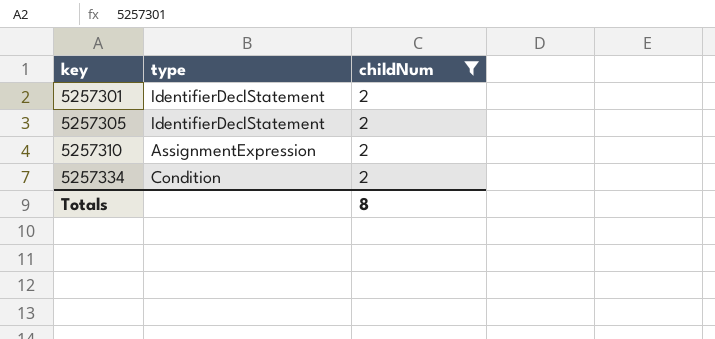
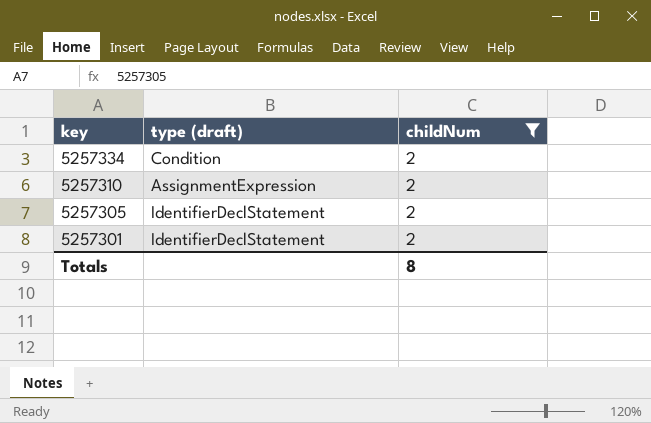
row order: key ascending -> key descending
column name: type -> type (draft)

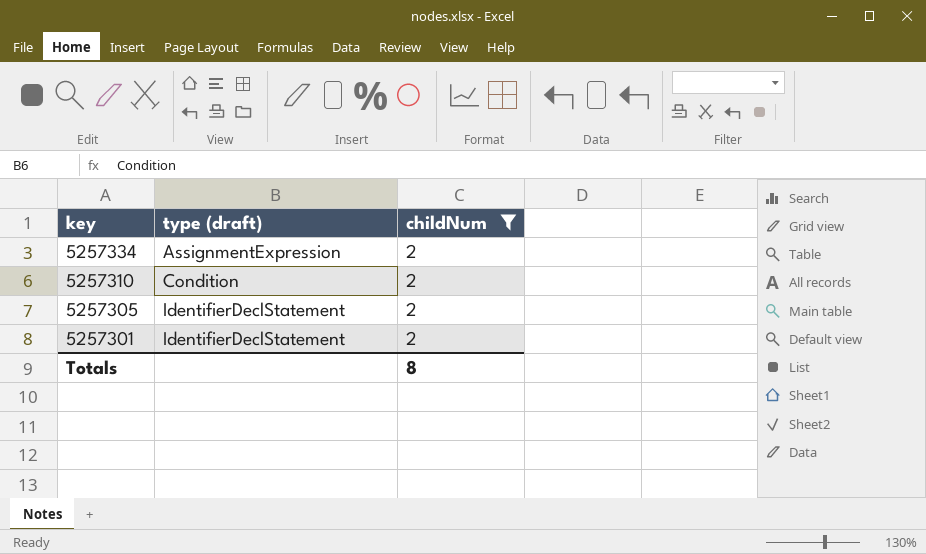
5257334 | type (draft): Condition -> AssignmentExpression
5257310 | type (draft): AssignmentExpression -> Condition

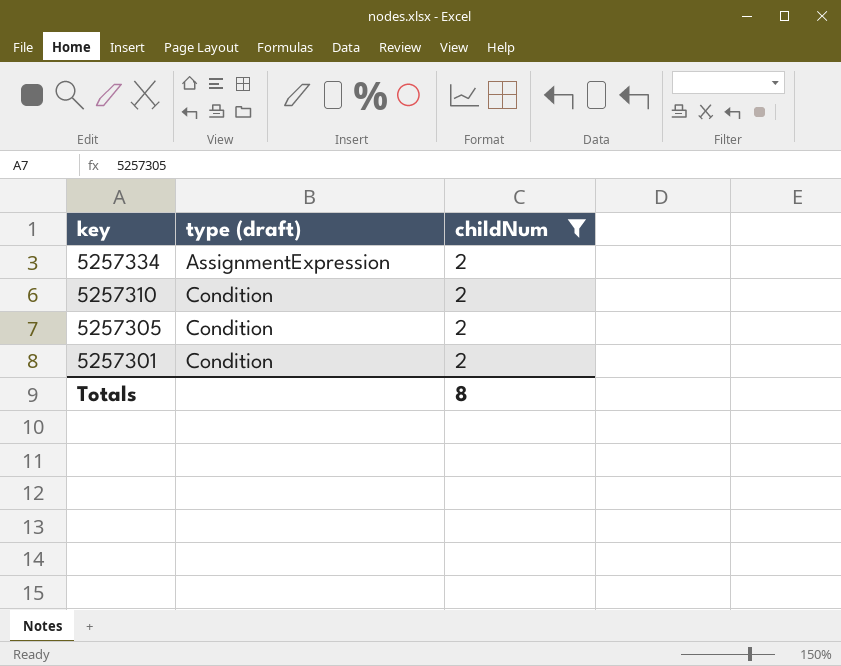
5257305 | type (draft): IdentifierDeclStatement -> Condition
5257301 | type (draft): IdentifierDeclStatement -> Condition

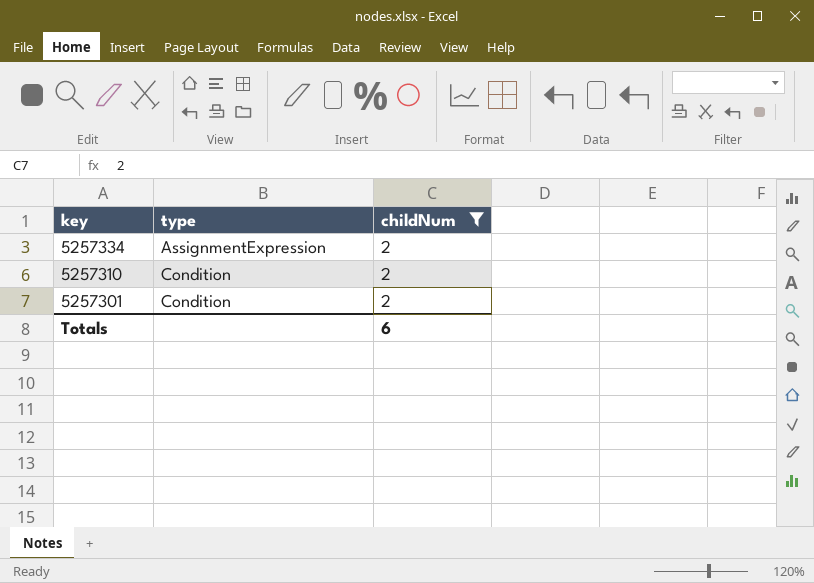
column name: type (draft) -> type
row 5257305: Condition | 2 -> none
Totals | childNum: 8 -> 6

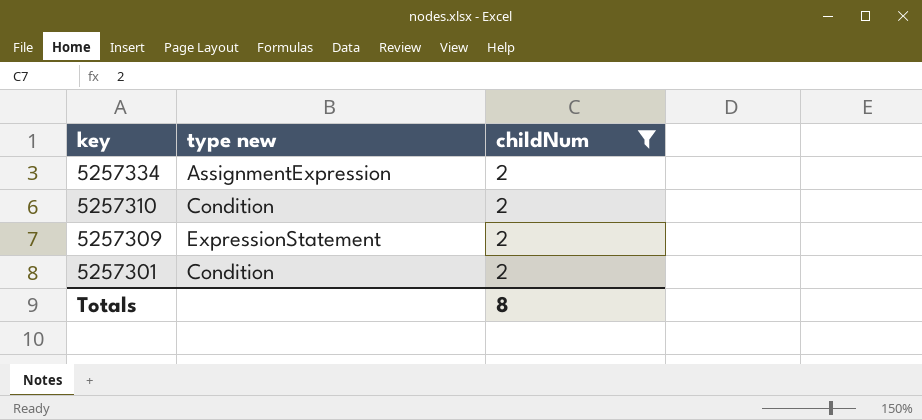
column name: type -> type new
row 5257309: none -> ExpressionStatement | 2
Totals | childNum: 6 -> 8

